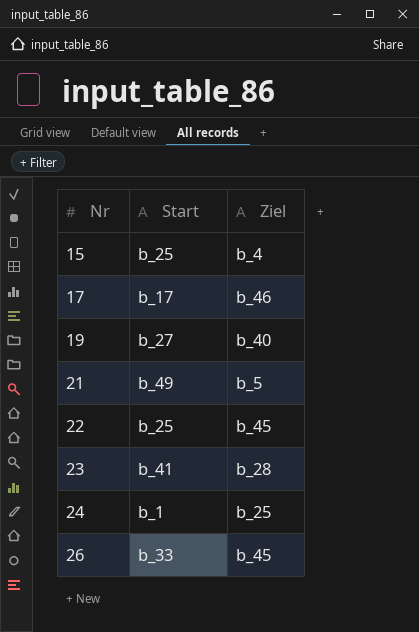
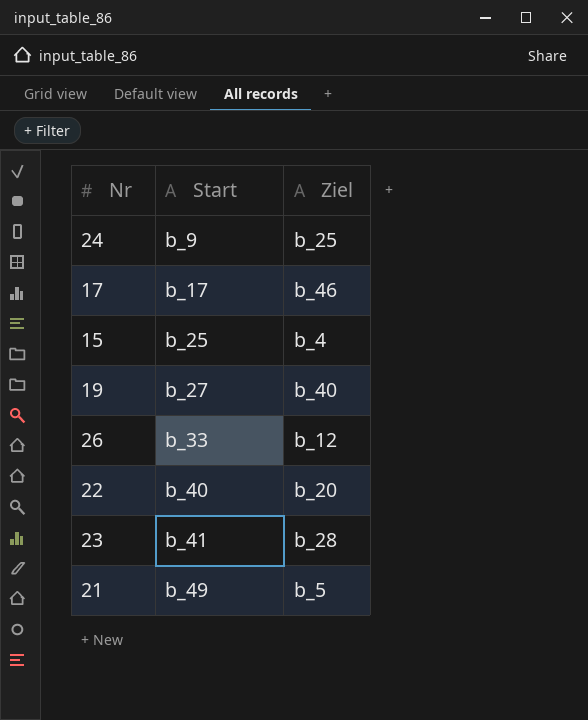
row order: Nr ascending -> Start ascending
24 | Start: b_1 -> b_9
26 | Ziel: b_45 -> b_12
22 | Start: b_25 -> b_40
22 | Ziel: b_45 -> b_20

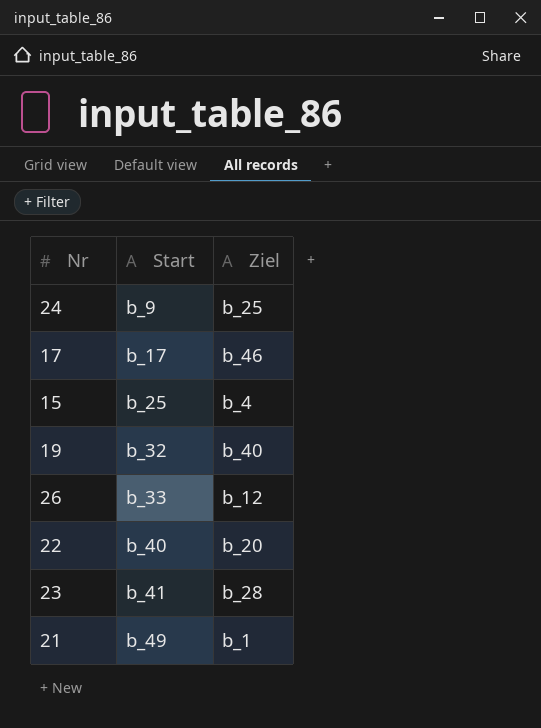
19 | Start: b_27 -> b_32
21 | Ziel: b_5 -> b_1

